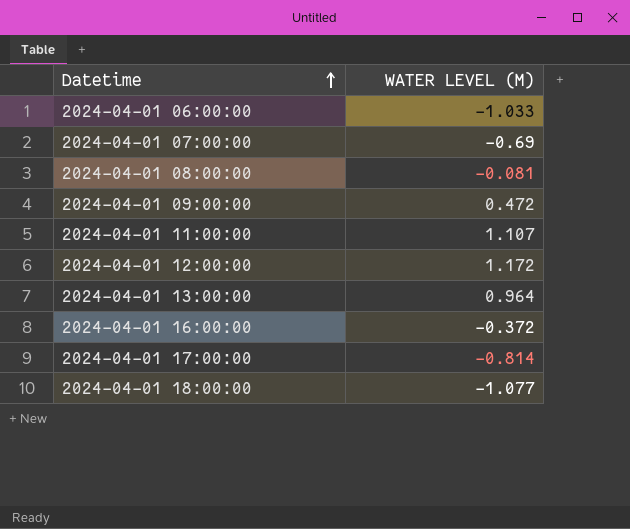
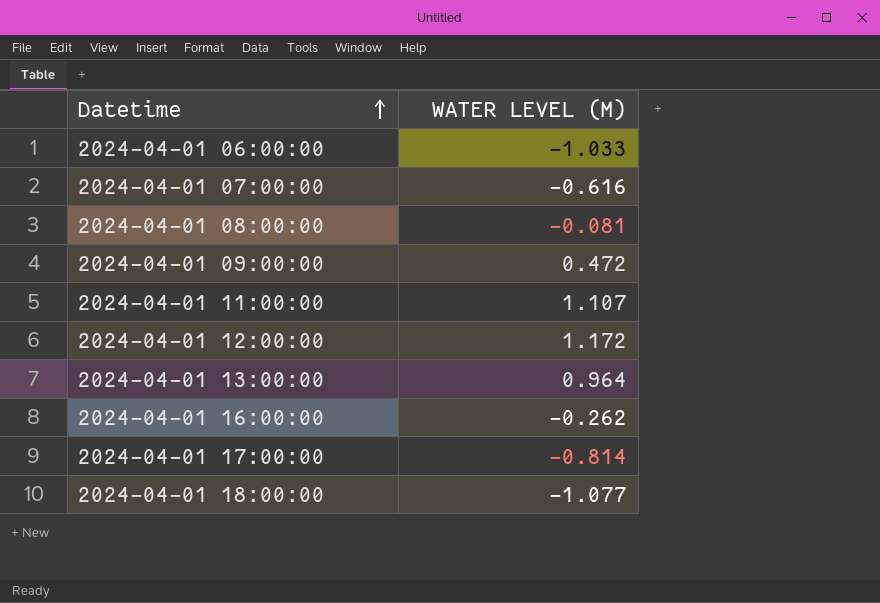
2024-04-01 07:00:00 | WATER LEVEL (M): -0.69 -> -0.616
2024-04-01 16:00:00 | WATER LEVEL (M): -0.372 -> -0.262

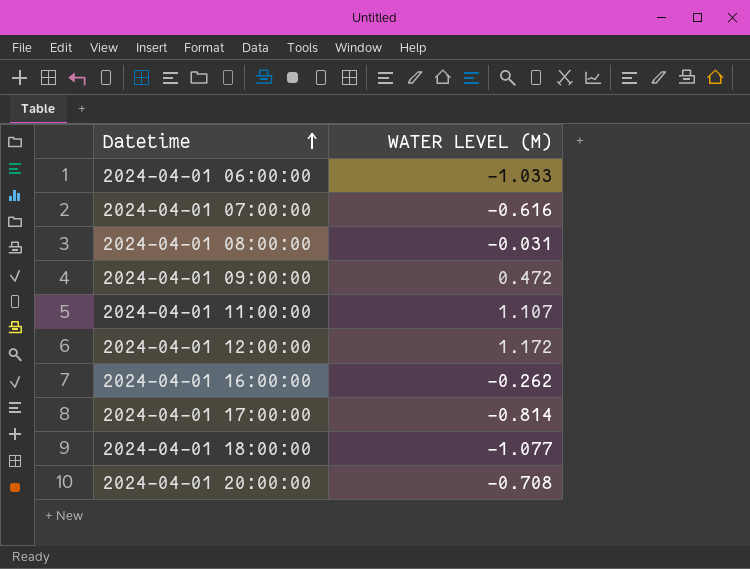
row 2024-04-01 13:00:00: 0.964 -> none
2024-04-01 08:00:00 | WATER LEVEL (M): -0.081 -> -0.031
row 2024-04-01 20:00:00: none -> -0.708

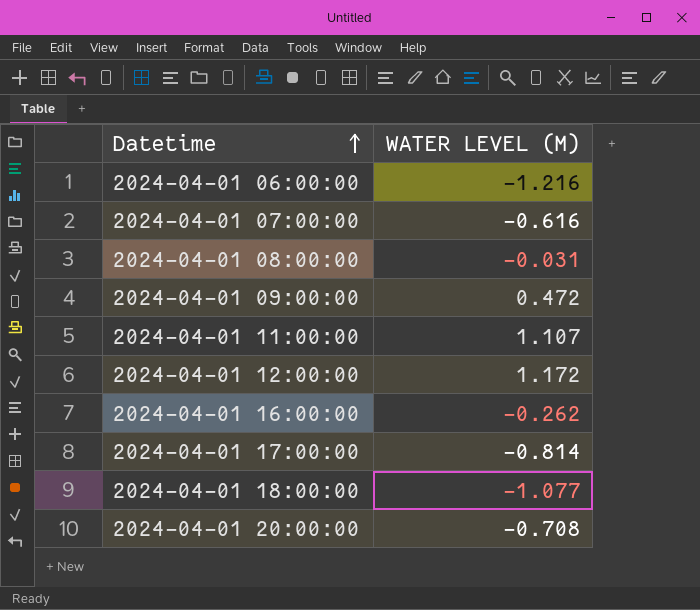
2024-04-01 06:00:00 | WATER LEVEL (M): -1.033 -> -1.216

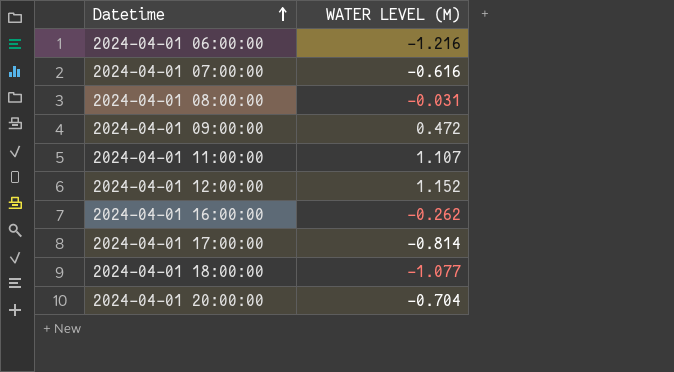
2024-04-01 12:00:00 | WATER LEVEL (M): 1.172 -> 1.152
2024-04-01 20:00:00 | WATER LEVEL (M): -0.708 -> -0.704

